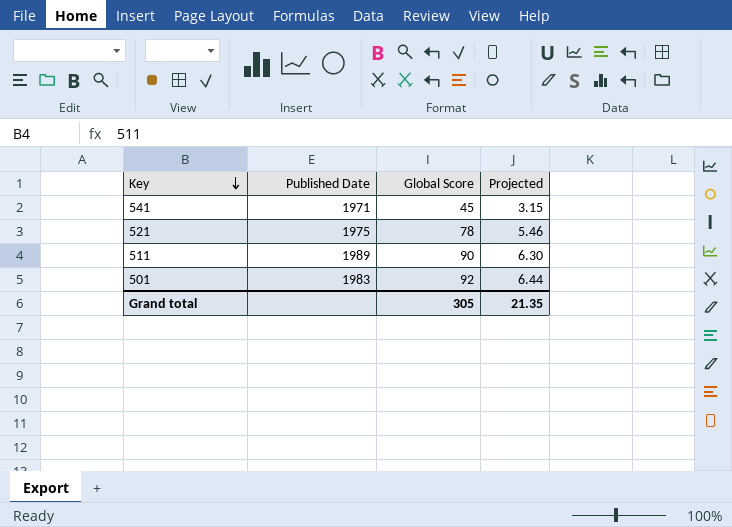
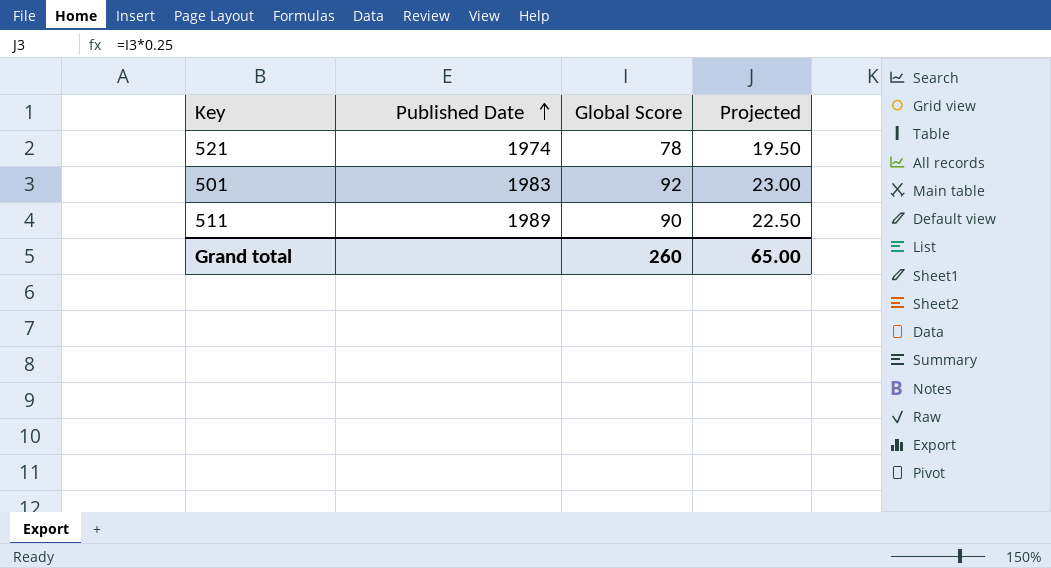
row order: Key descending -> Published Date ascending
column Projected | formula: [Global Score] * 0.07 -> [Global Score] * 0.25
row 541: 1971 | 45 | 3.15 -> none
521 | Published Date: 1975 -> 1974
Grand total | Global Score: 305 -> 260
Grand total | Projected: 21.35 -> 65.00

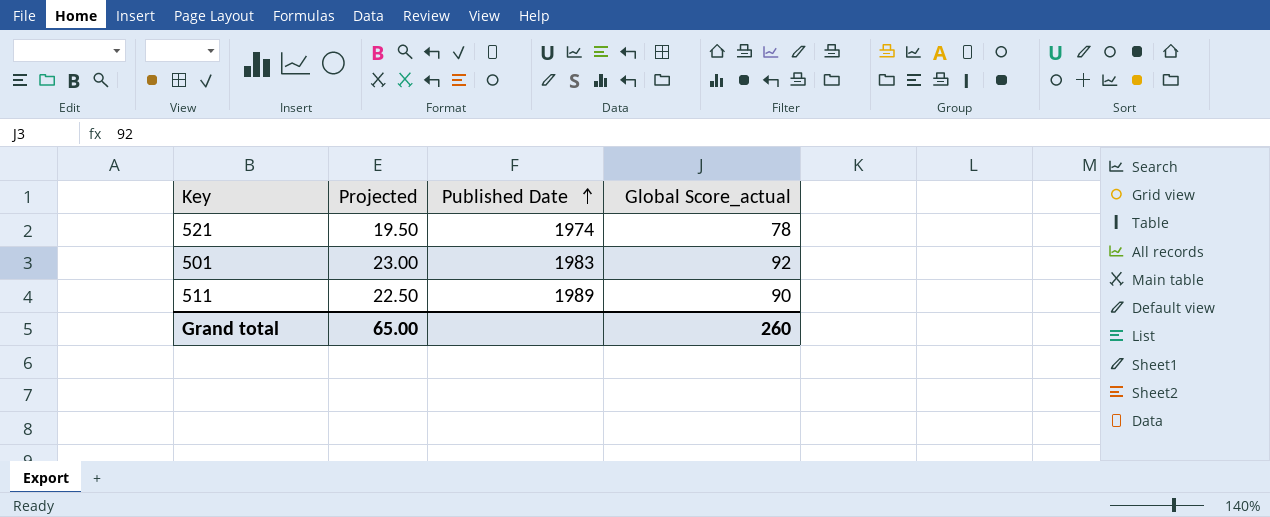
column Projected | position: 4 -> 2
column name: Global Score -> Global Score_actual

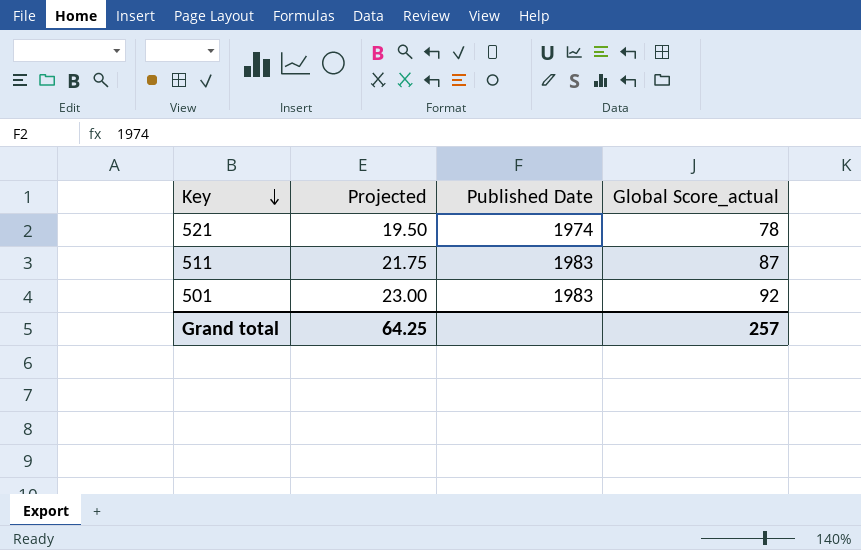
row order: Published Date ascending -> Key descending
511 | Projected: 22.50 -> 21.75
511 | Published Date: 1989 -> 1983
511 | Global Score_actual: 90 -> 87
Grand total | Projected: 65.00 -> 64.25
Grand total | Global Score_actual: 260 -> 257

